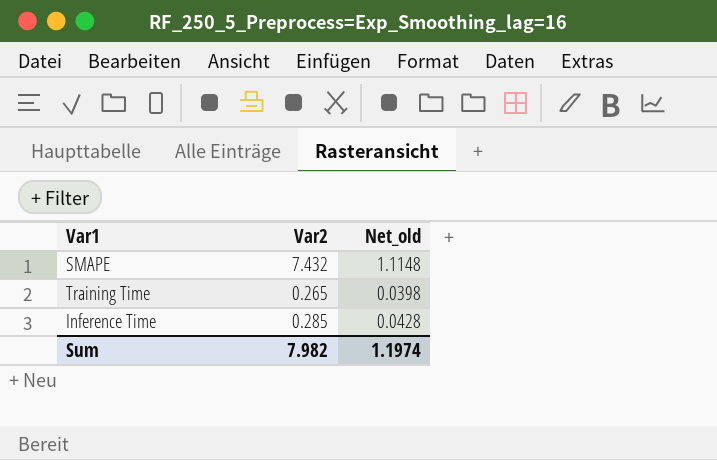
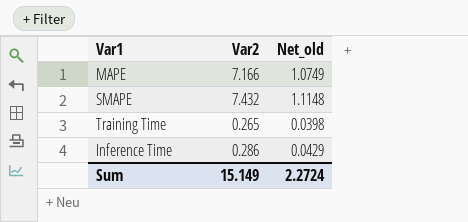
row MAPE: none -> 7.166 | 1.0749
Inference Time | Var2: 0.285 -> 0.286
Inference Time | Net_old: 0.0428 -> 0.0429
Sum | Var2: 7.982 -> 15.149
Sum | Net_old: 1.1974 -> 2.2724

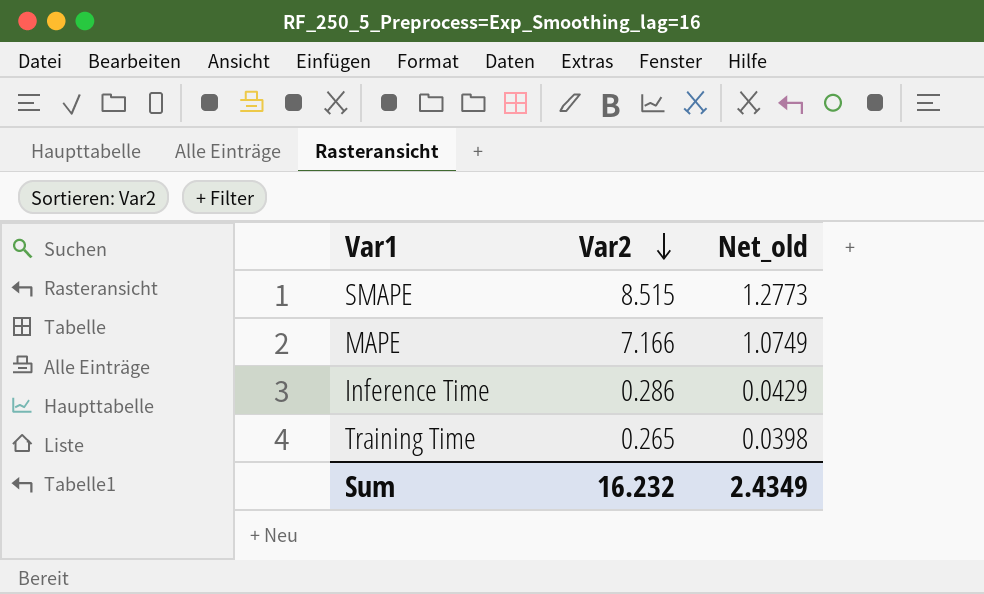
row order: none -> Var2 descending
SMAPE | Var2: 7.432 -> 8.515
SMAPE | Net_old: 1.1148 -> 1.2773
Sum | Var2: 15.149 -> 16.232
Sum | Net_old: 2.2724 -> 2.4349

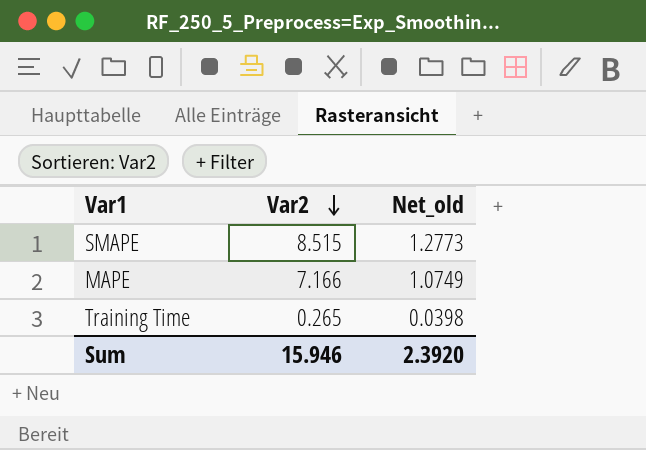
row Inference Time: 0.286 | 0.0429 -> none
Sum | Var2: 16.232 -> 15.946
Sum | Net_old: 2.4349 -> 2.3920

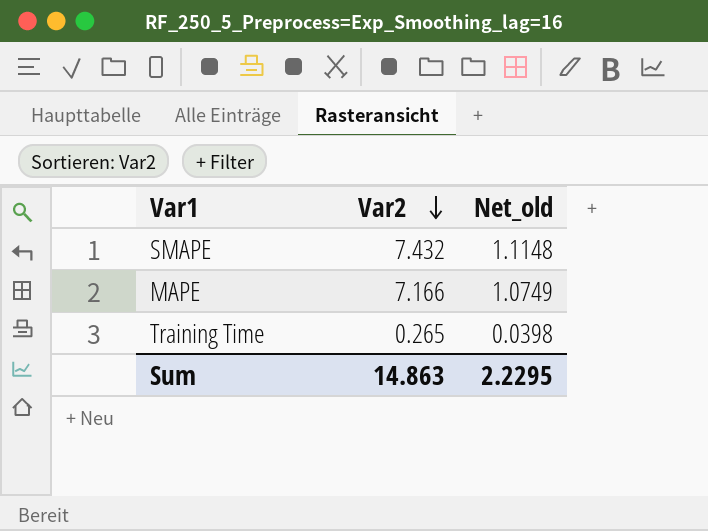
SMAPE | Var2: 8.515 -> 7.432
SMAPE | Net_old: 1.2773 -> 1.1148
Sum | Var2: 15.946 -> 14.863
Sum | Net_old: 2.3920 -> 2.2295

